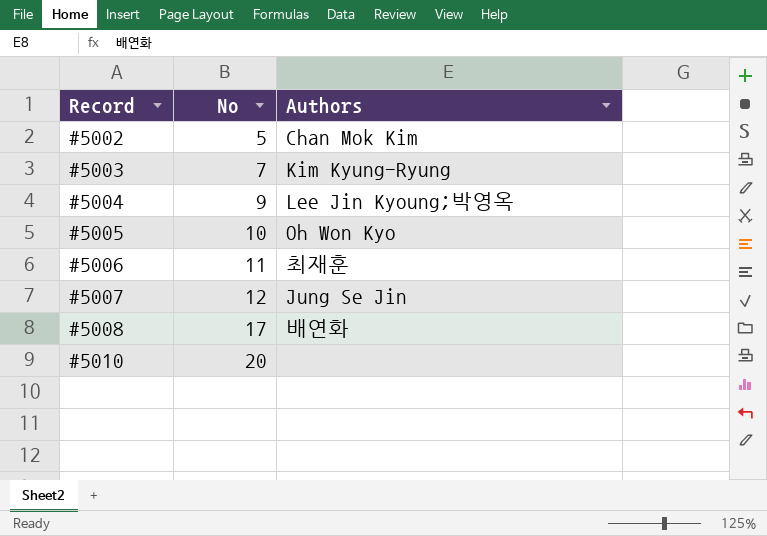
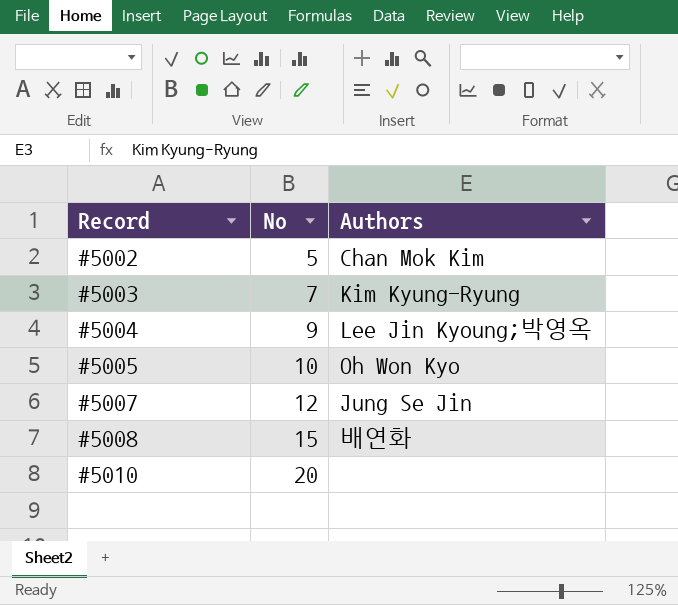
row #5006: 11 | 최재훈 -> none
#5008 | No: 17 -> 15

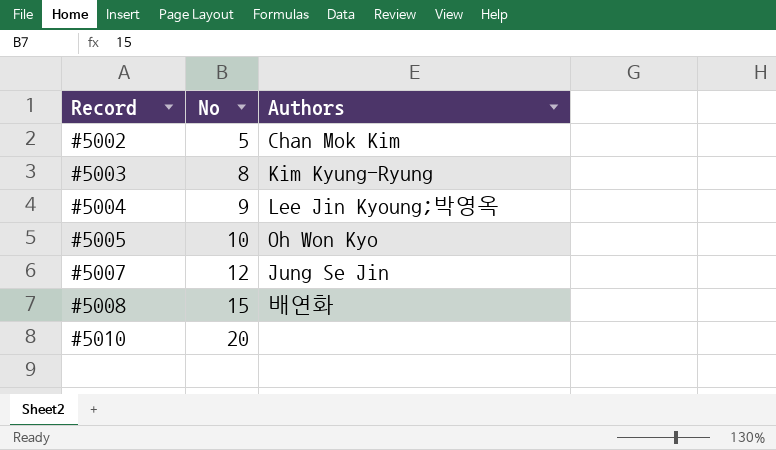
#5003 | No: 7 -> 8

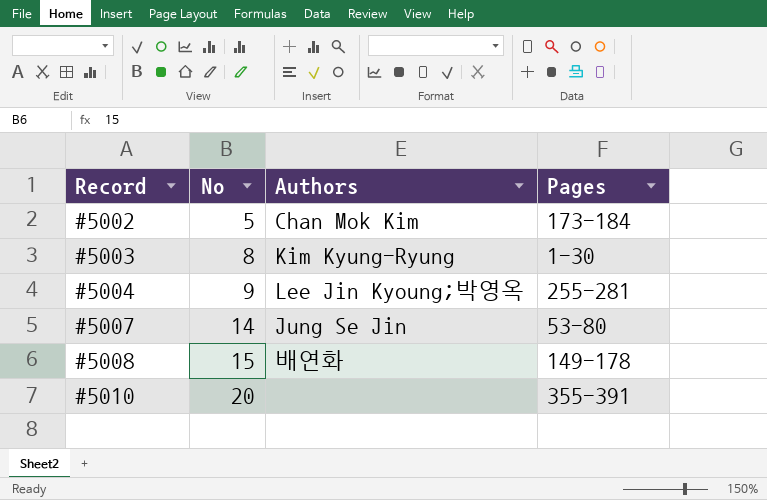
column Pages | position: none -> 4
row #5005: 10 | Oh Won Kyo -> none
#5007 | No: 12 -> 14

